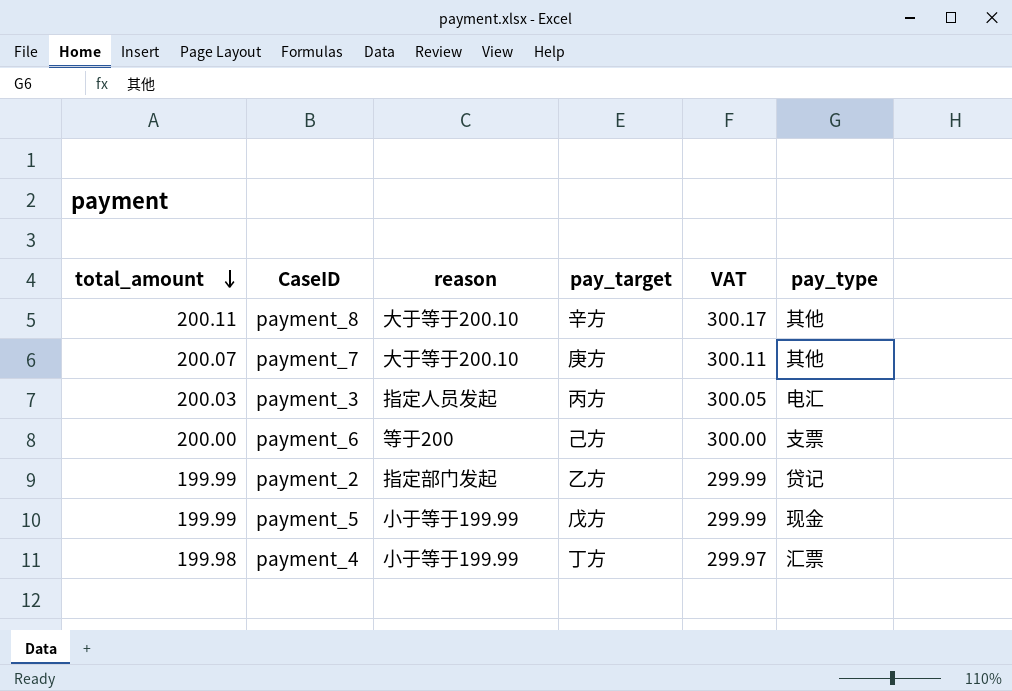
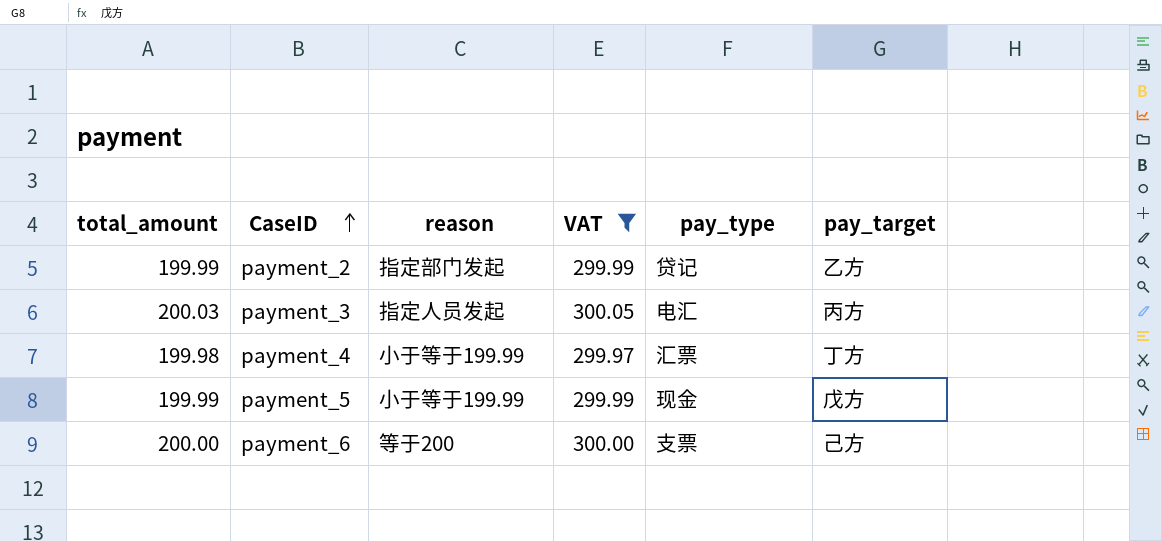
filter: none -> VAT <= 300.05
row order: total_amount descending -> CaseID ascending
column pay_target | position: 4 -> 6

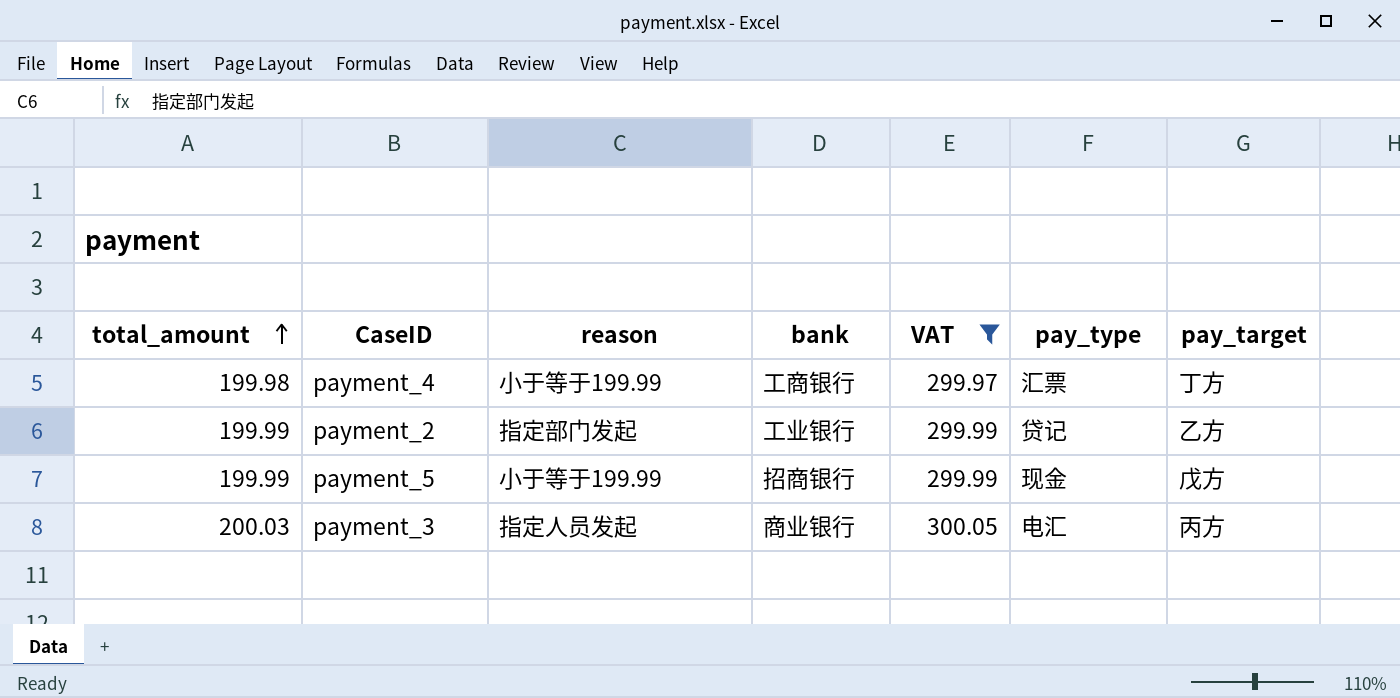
row order: CaseID ascending -> total_amount ascending
column bank | position: none -> 4
row payment_6: 200.00 | 等于200 | 300.00 | 支票 | 己方 -> none

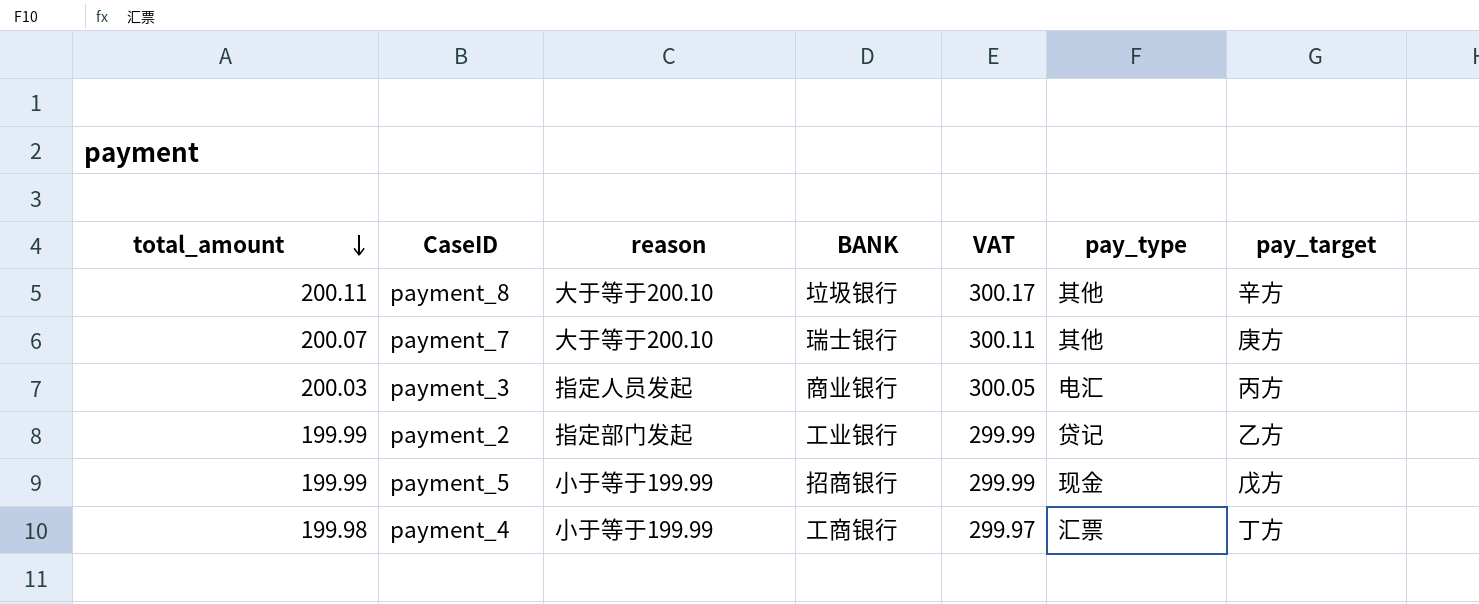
filter: VAT <= 300.05 -> none
row order: total_amount ascending -> total_amount descending
column name: bank -> BANK

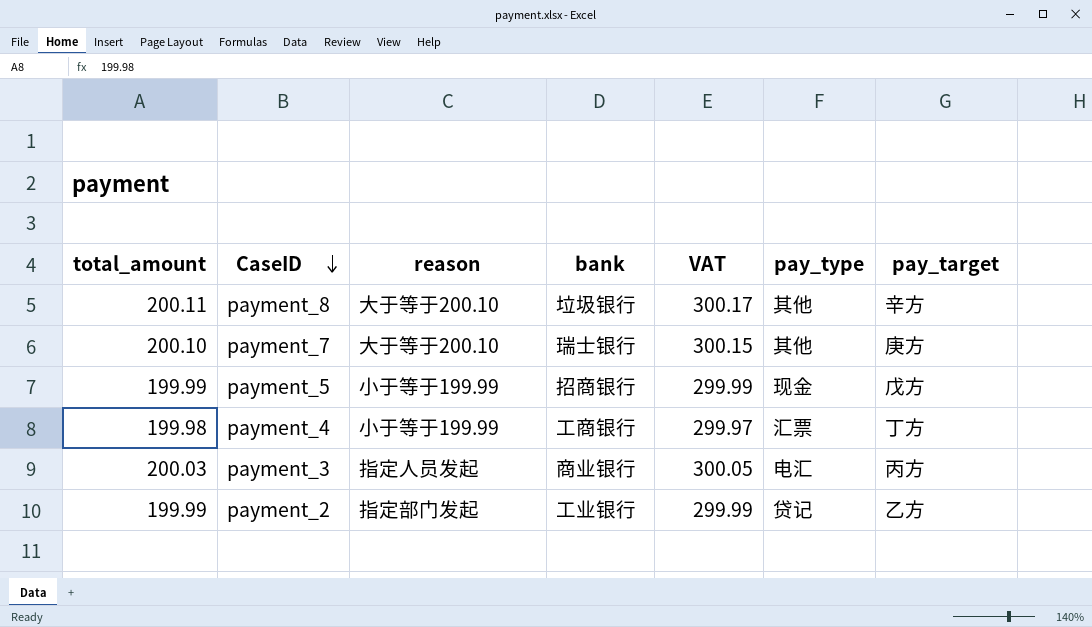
row order: total_amount descending -> CaseID descending
column name: BANK -> bank
payment_7 | total_amount: 200.07 -> 200.10
payment_7 | VAT: 300.11 -> 300.15

